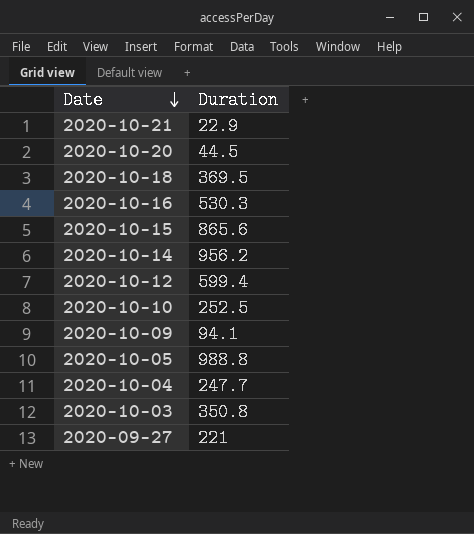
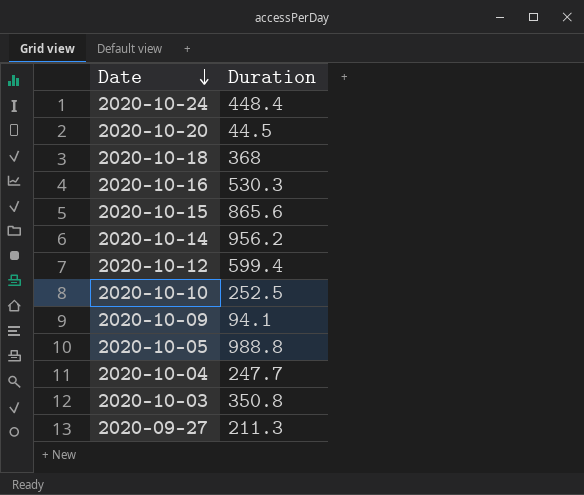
row 2020-10-21: 22.9 -> none
row 2020-10-24: none -> 448.4
2020-10-18 | Duration: 369.5 -> 368
2020-09-27 | Duration: 221 -> 211.3

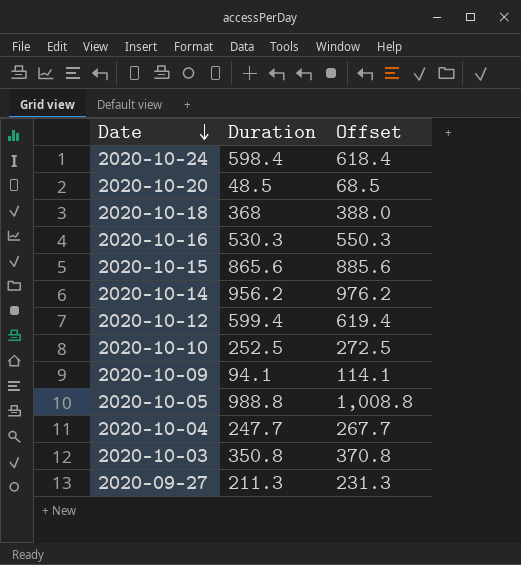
column Offset | formula: none -> [Duration] + 20
2020-10-24 | Duration: 448.4 -> 598.4
2020-10-20 | Duration: 44.5 -> 48.5

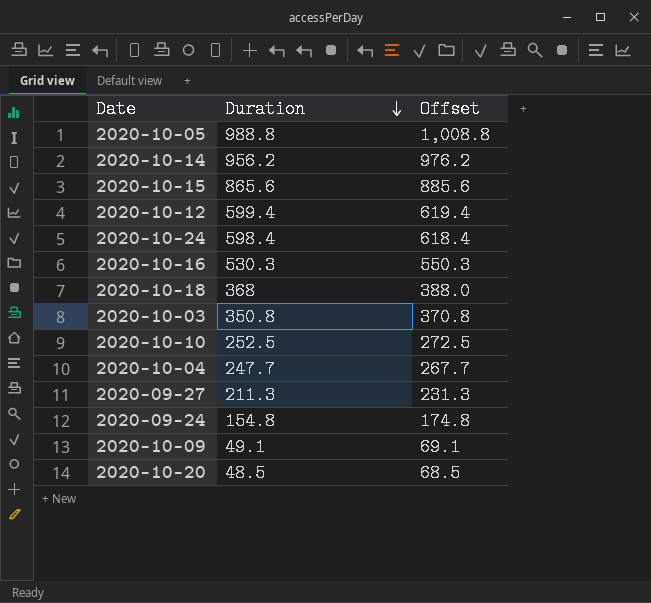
row order: Date descending -> Duration descending
row 2020-09-24: none -> 154.8 | 174.8
2020-10-09 | Duration: 94.1 -> 49.1
2020-10-09 | Offset: 114.1 -> 69.1

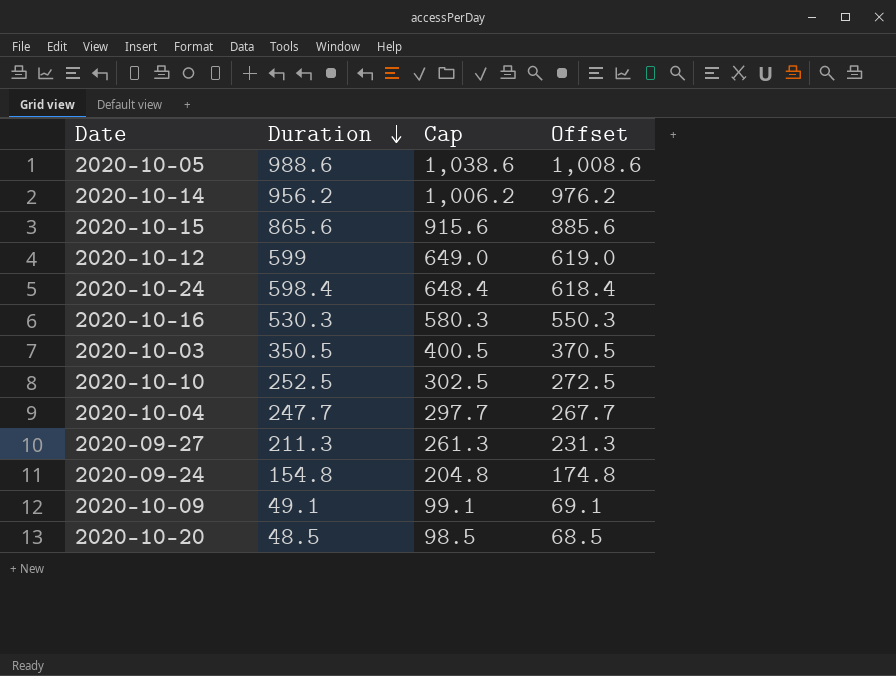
column Cap | formula: none -> [Duration] + 50
row 2020-10-18: 368 | 388.0 -> none
2020-10-05 | Duration: 988.8 -> 988.6
2020-10-05 | Offset: 1,008.8 -> 1,008.6
2020-10-12 | Duration: 599.4 -> 599
2020-10-12 | Offset: 619.4 -> 619.0
2020-10-03 | Duration: 350.8 -> 350.5
2020-10-03 | Offset: 370.8 -> 370.5

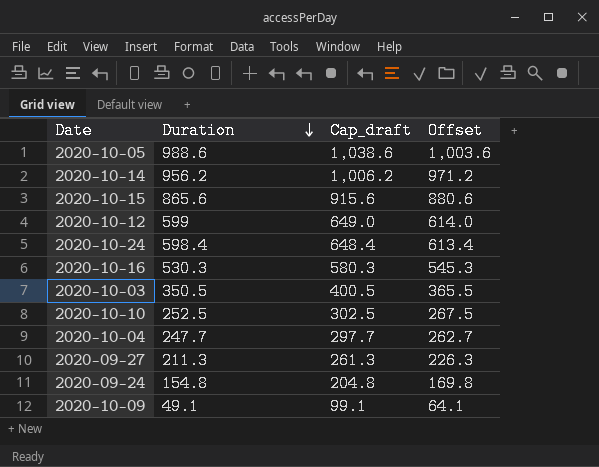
column name: Cap -> Cap_draft
column Offset | formula: [Duration] + 20 -> [Duration] + 15
row 2020-10-20: 48.5 | 98.5 | 68.5 -> none

